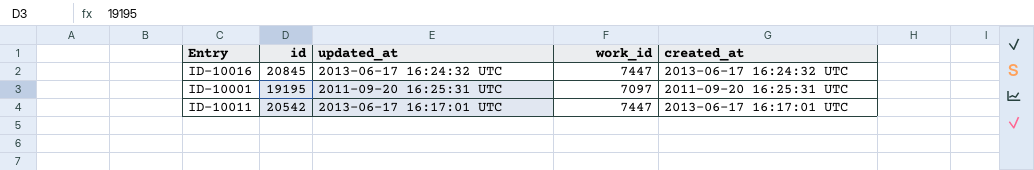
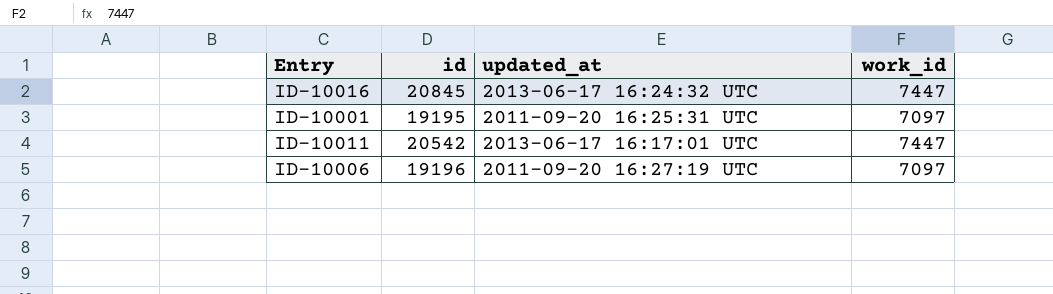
column created_at | position: 5 -> none
row ID-10006: none -> 19196 | 2011-09-20 16:27:19 UTC | 7097

